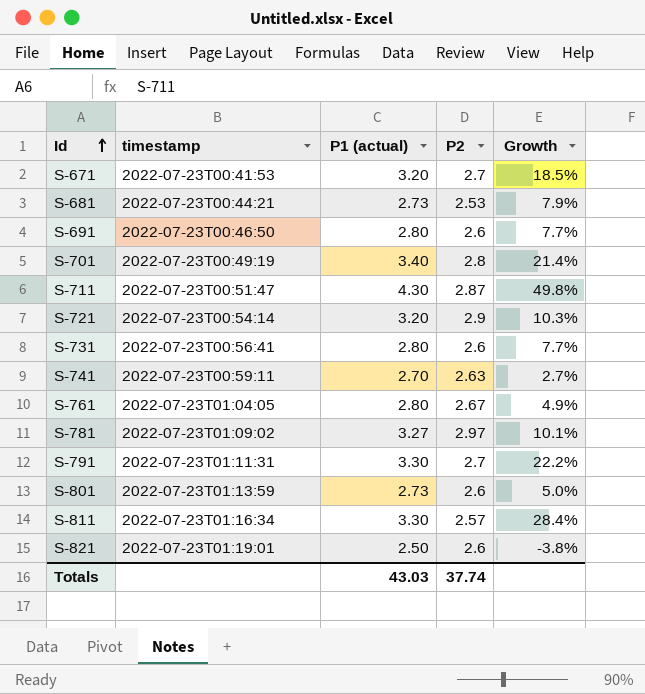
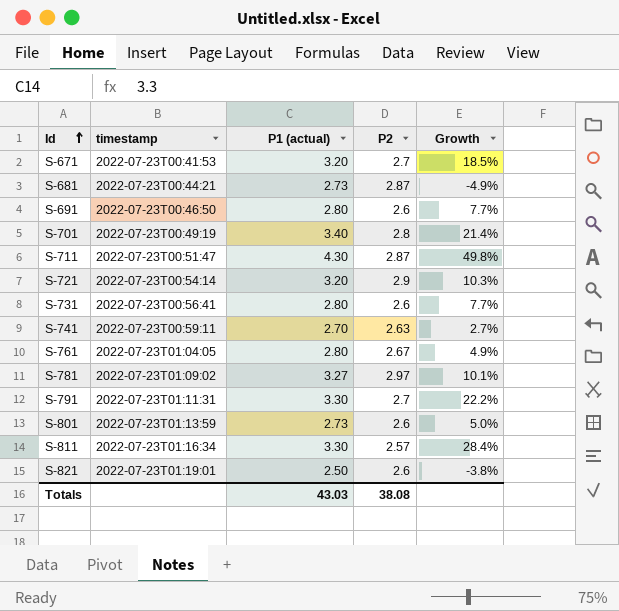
S-681 | P2: 2.53 -> 2.87
S-681 | Growth: 7.9% -> -4.9%
Totals | P2: 37.74 -> 38.08

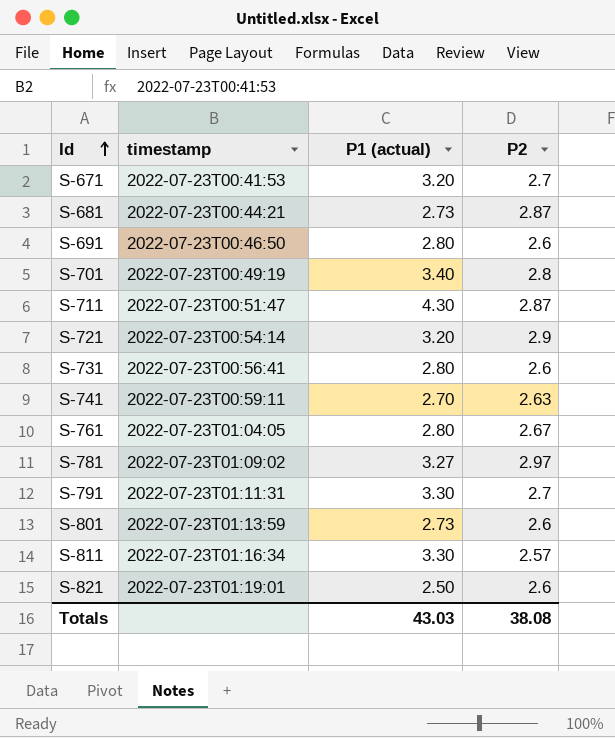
column Growth | formula: ([P1 (actual)] - [P2]) / [P2] -> none

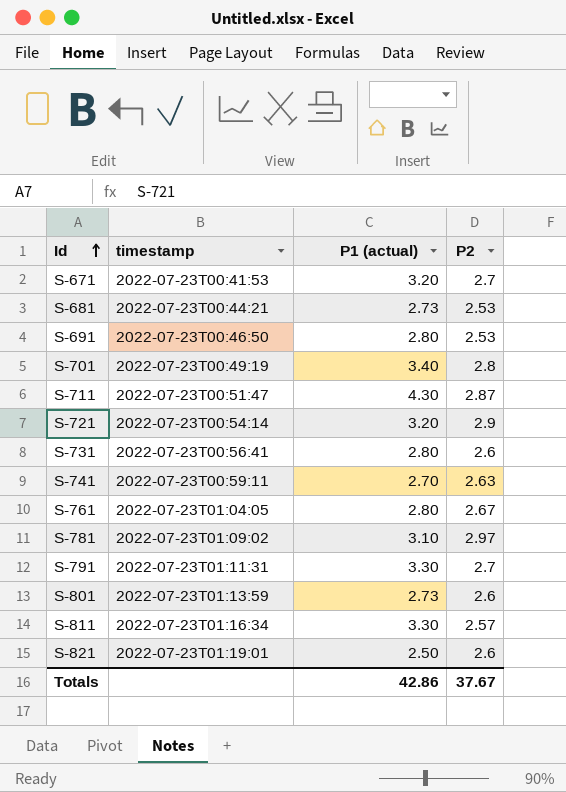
S-681 | P2: 2.87 -> 2.53
S-691 | P2: 2.6 -> 2.53
S-781 | P1 (actual): 3.27 -> 3.10
Totals | P1 (actual): 43.03 -> 42.86
Totals | P2: 38.08 -> 37.67

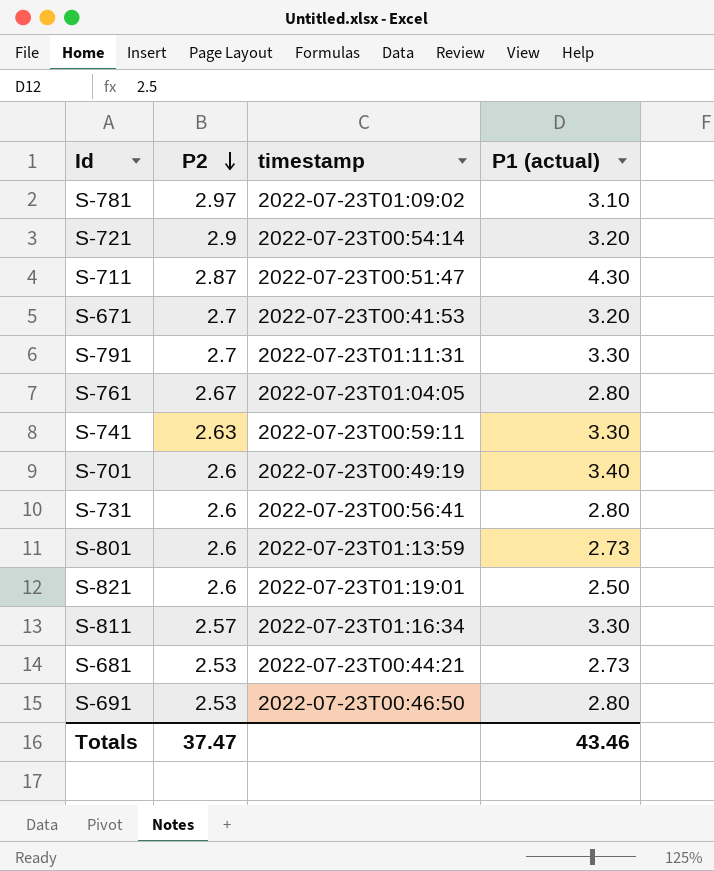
row order: Id ascending -> P2 descending
column P2 | position: 4 -> 2
S-741 | P1 (actual): 2.70 -> 3.30
S-701 | P2: 2.8 -> 2.6
Totals | P2: 37.67 -> 37.47
Totals | P1 (actual): 42.86 -> 43.46

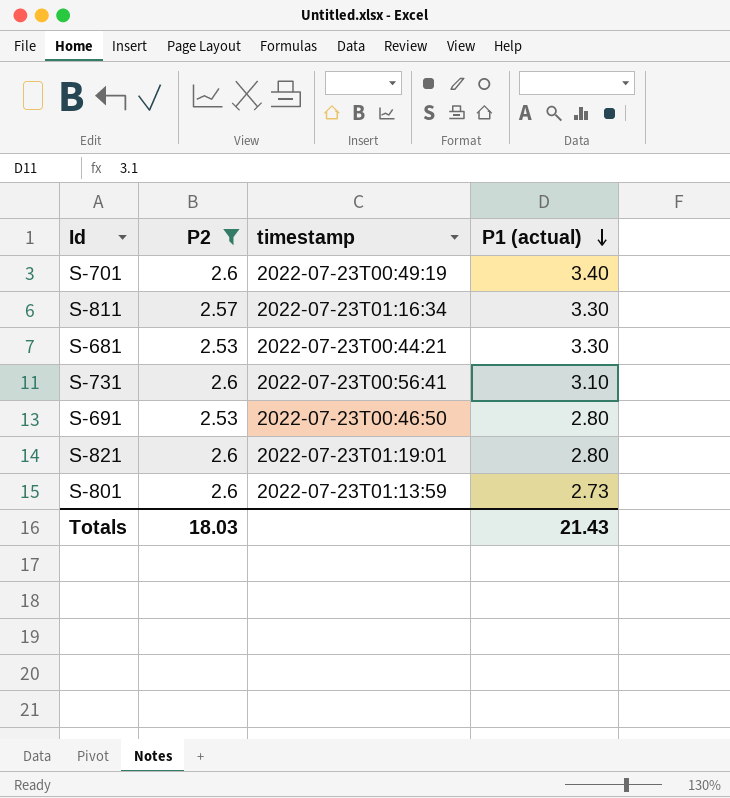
filter: none -> P2 <= 2.6
row order: P2 descending -> P1 (actual) descending
S-681 | P1 (actual): 2.73 -> 3.30
S-731 | P1 (actual): 2.80 -> 3.10
S-821 | P1 (actual): 2.50 -> 2.80
Totals | P2: 37.47 -> 18.03
Totals | P1 (actual): 43.46 -> 21.43

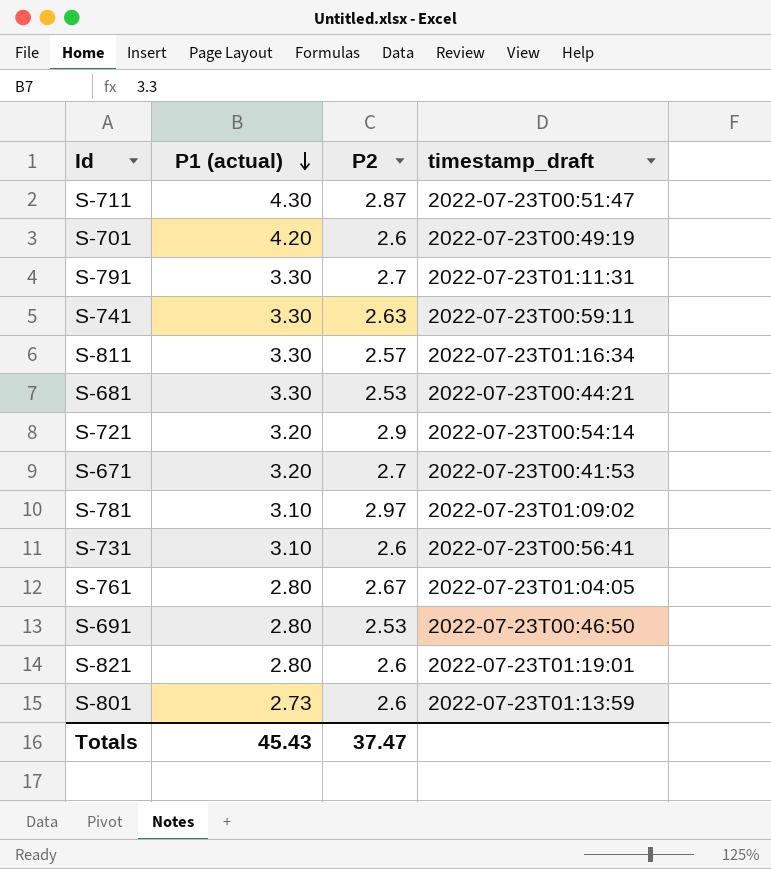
filter: P2 <= 2.6 -> none
column P1 (actual) | position: 4 -> 2
column name: timestamp -> timestamp_draft
S-701 | P1 (actual): 3.40 -> 4.20
Totals | P1 (actual): 21.43 -> 45.43
Totals | P2: 18.03 -> 37.47

